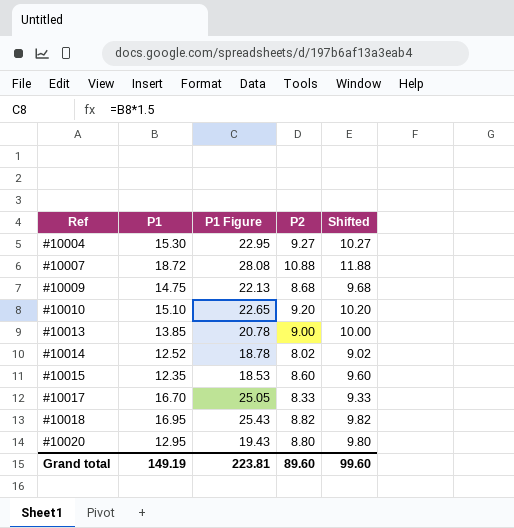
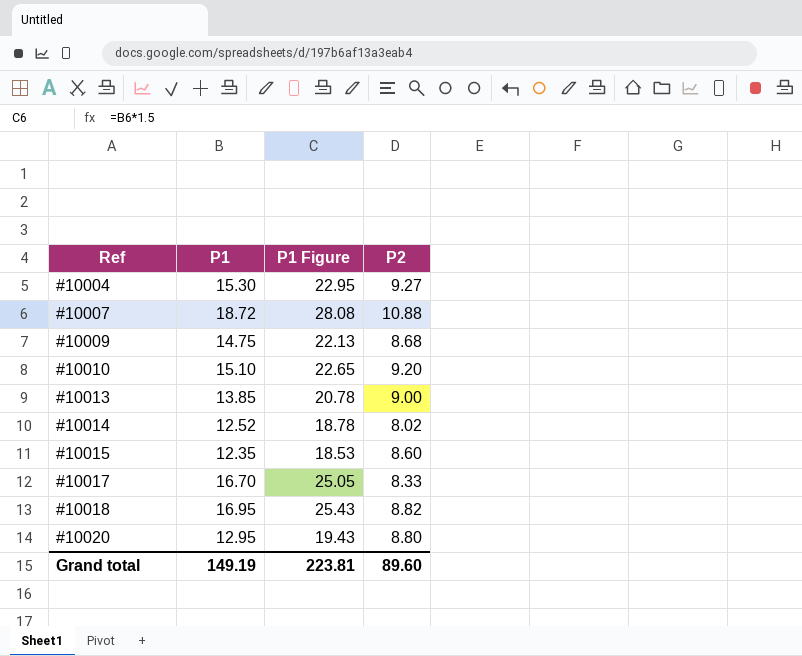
column Shifted | formula: [P2] + 1 -> none

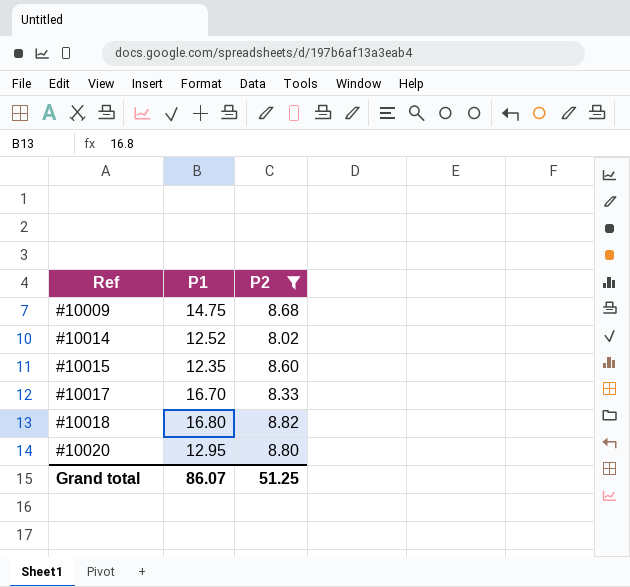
filter: none -> P2 <= 8.82
column P1 Figure | formula: [P1] * 1.5 -> none
#10018 | P1: 16.95 -> 16.80
Grand total | P1: 149.19 -> 86.07
Grand total | P2: 89.60 -> 51.25

